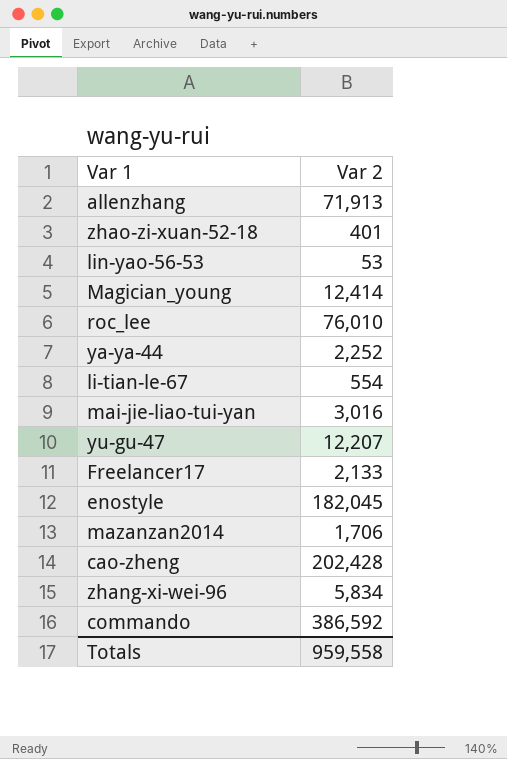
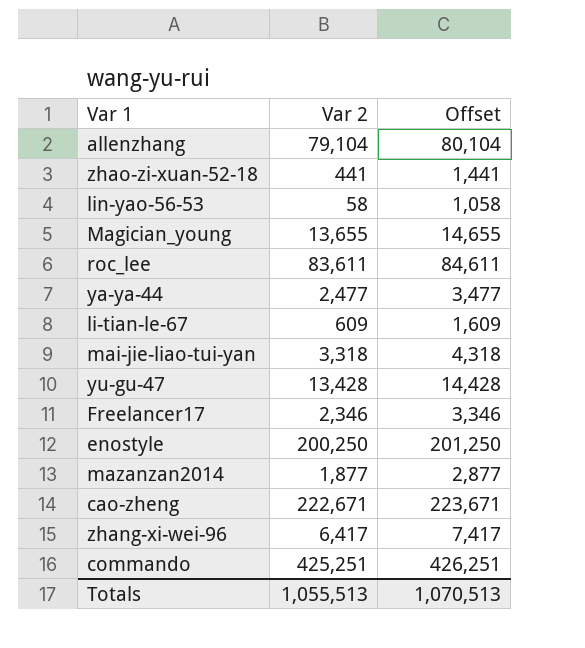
column Offset | formula: none -> [Var 2] + 1000
allenzhang | Var 2: 71,913 -> 79,104
zhao-zi-xuan-52-18 | Var 2: 401 -> 441
lin-yao-56-53 | Var 2: 53 -> 58
Magician_young | Var 2: 12,414 -> 13,655
roc_lee | Var 2: 76,010 -> 83,611
ya-ya-44 | Var 2: 2,252 -> 2,477
li-tian-le-67 | Var 2: 554 -> 609
mai-jie-liao-tui-yan | Var 2: 3,016 -> 3,318
yu-gu-47 | Var 2: 12,207 -> 13,428
Freelancer17 | Var 2: 2,133 -> 2,346
enostyle | Var 2: 182,045 -> 200,250
mazanzan2014 | Var 2: 1,706 -> 1,877
cao-zheng | Var 2: 202,428 -> 222,671
zhang-xi-wei-96 | Var 2: 5,834 -> 6,417
commando | Var 2: 386,592 -> 425,251
Totals | Var 2: 959,558 -> 1,055,513

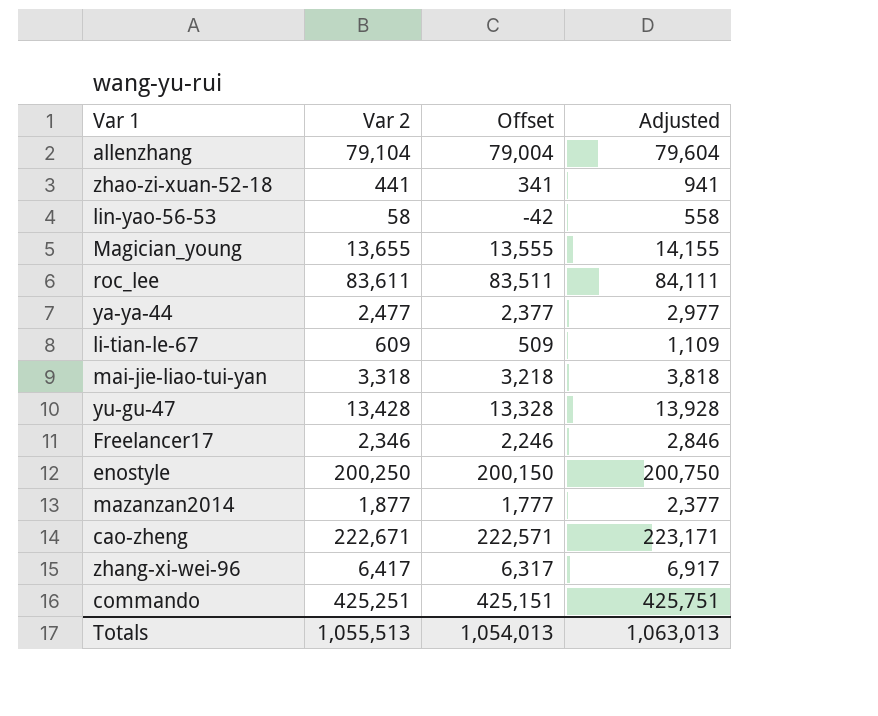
column Offset | formula: [Var 2] + 1000 -> [Var 2] - 100
column Adjusted | formula: none -> [Var 2] + 500
Totals | Offset: 1,070,513 -> 1,054,013

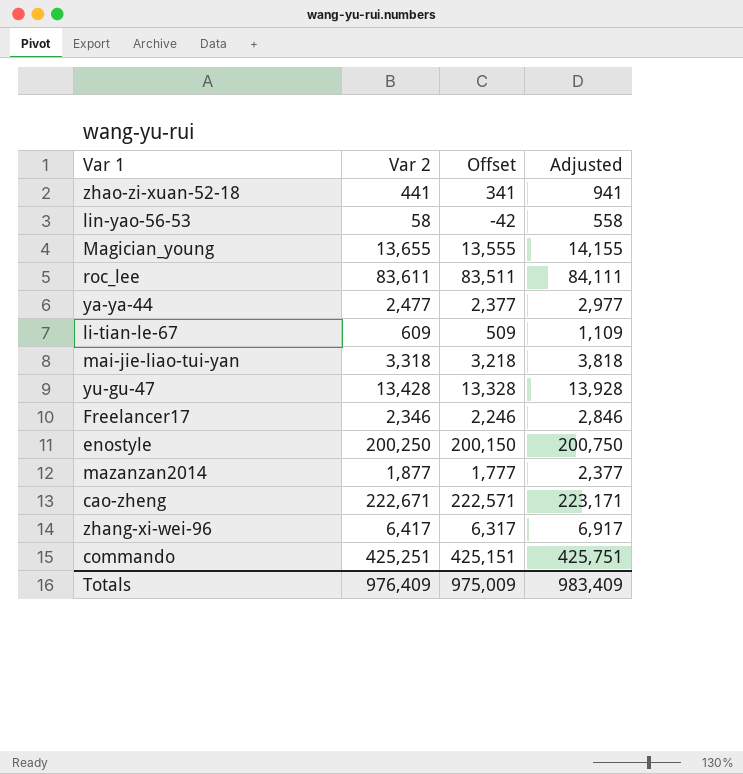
row allenzhang: 79,104 | 79,004 | 79,604 -> none
Totals | Var 2: 1,055,513 -> 976,409
Totals | Offset: 1,054,013 -> 975,009
Totals | Adjusted: 1,063,013 -> 983,409

